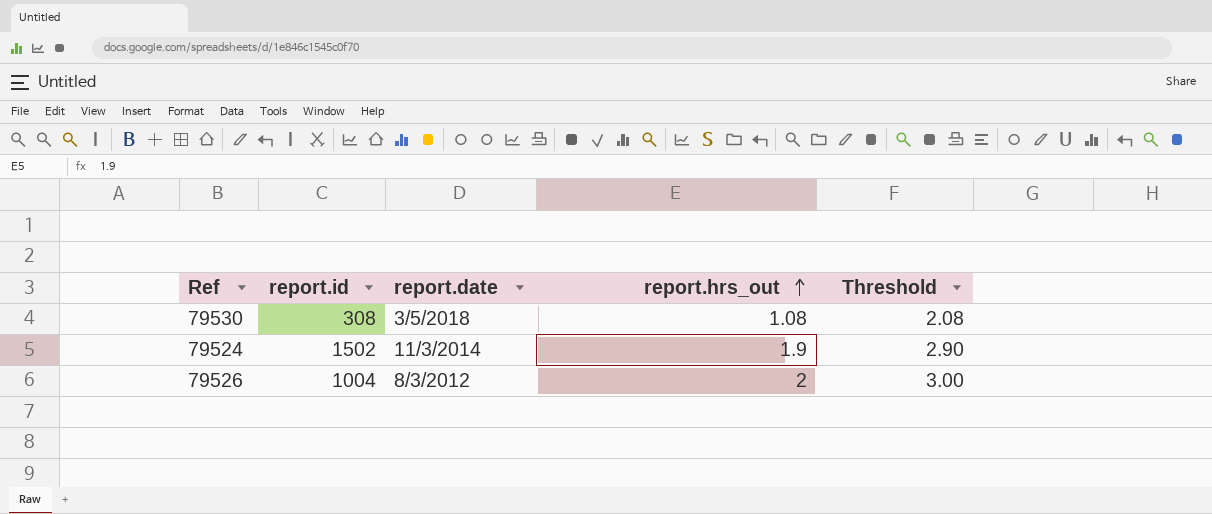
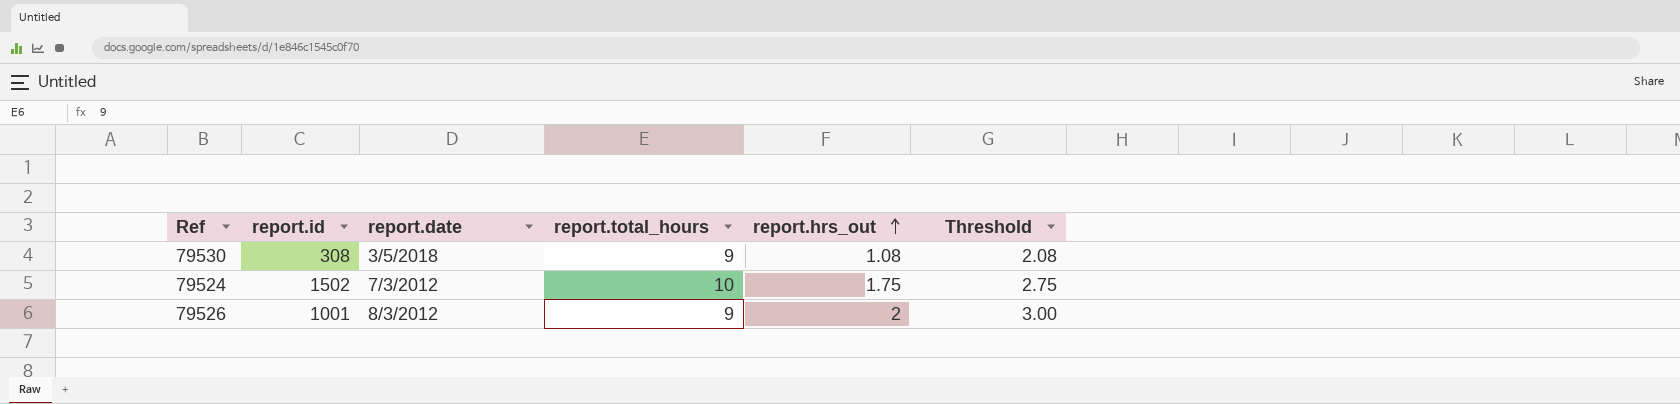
column report.total_hours | position: none -> 4
79524 | report.date: 11/3/2014 -> 7/3/2012
79524 | report.hrs_out: 1.9 -> 1.75
79524 | Threshold: 2.90 -> 2.75
79526 | report.id: 1004 -> 1001

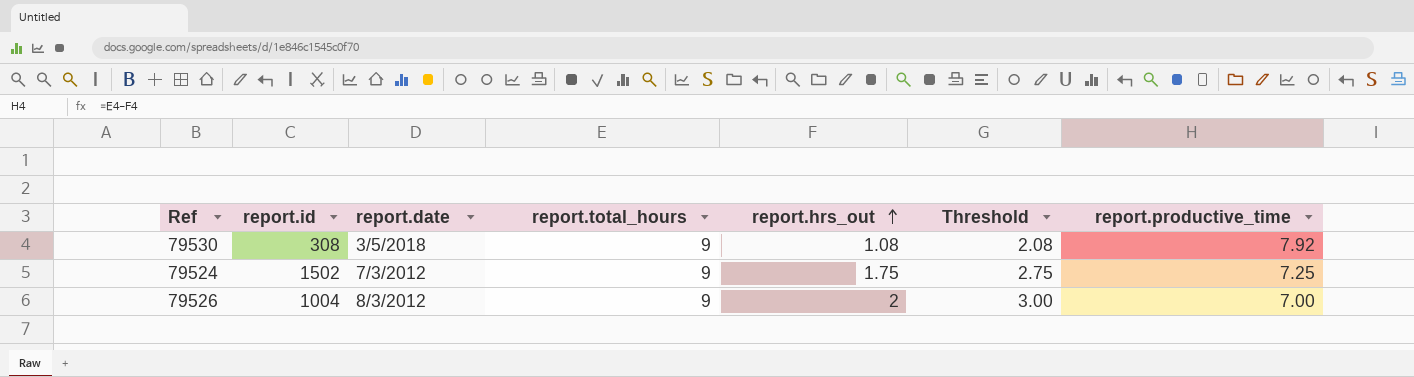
column report.productive_time | formula: none -> [report.total_hours] - [report.hrs_out]
79524 | report.total_hours: 10 -> 9
79526 | report.id: 1001 -> 1004

